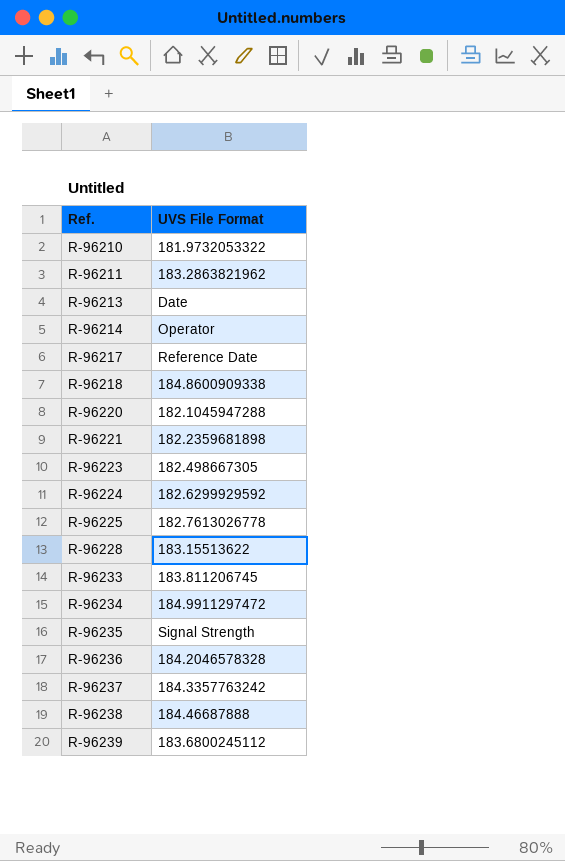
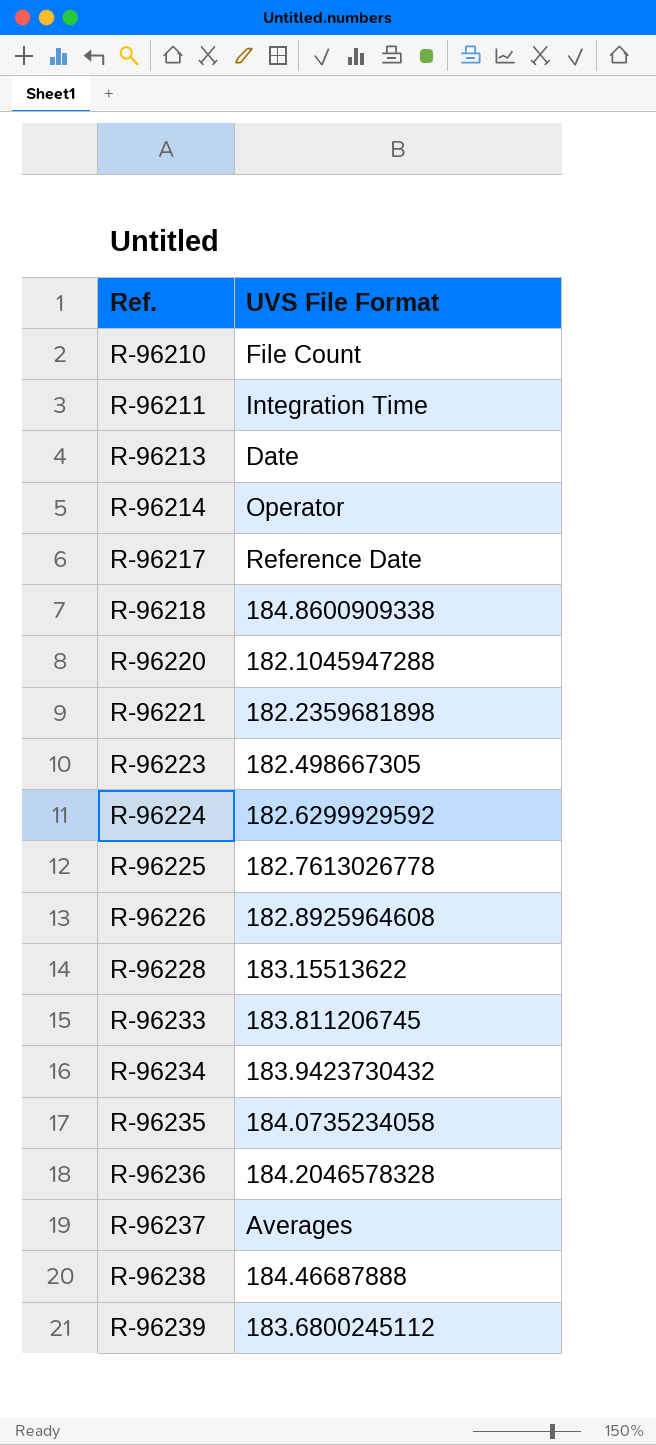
R-96210 | UVS File Format: 181.9732053322 -> File Count
R-96211 | UVS File Format: 183.2863821962 -> Integration Time
row R-96226: none -> 182.8925964608
R-96234 | UVS File Format: 184.9911297472 -> 183.9423730432
R-96235 | UVS File Format: Signal Strength -> 184.0735234058
R-96237 | UVS File Format: 184.3357763242 -> Averages

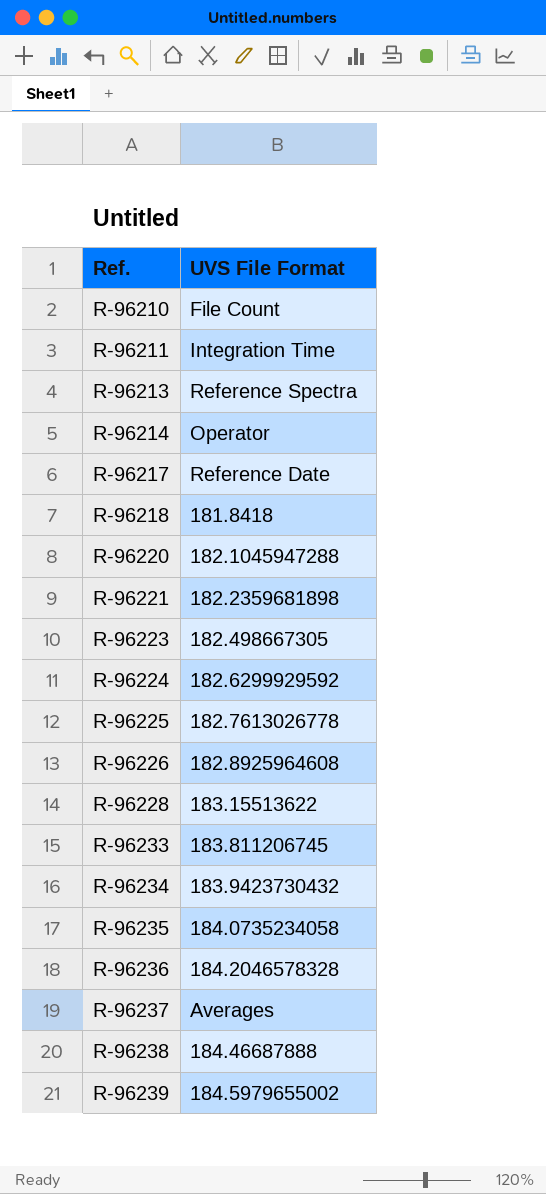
R-96213 | UVS File Format: Date -> Reference Spectra
R-96218 | UVS File Format: 184.8600909338 -> 181.8418
R-96239 | UVS File Format: 183.6800245112 -> 184.5979655002

